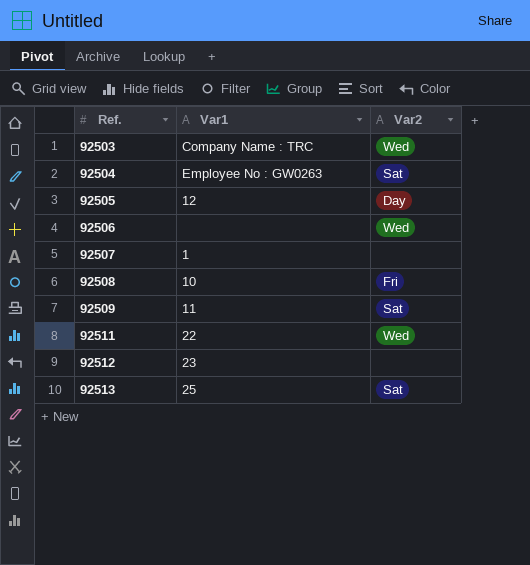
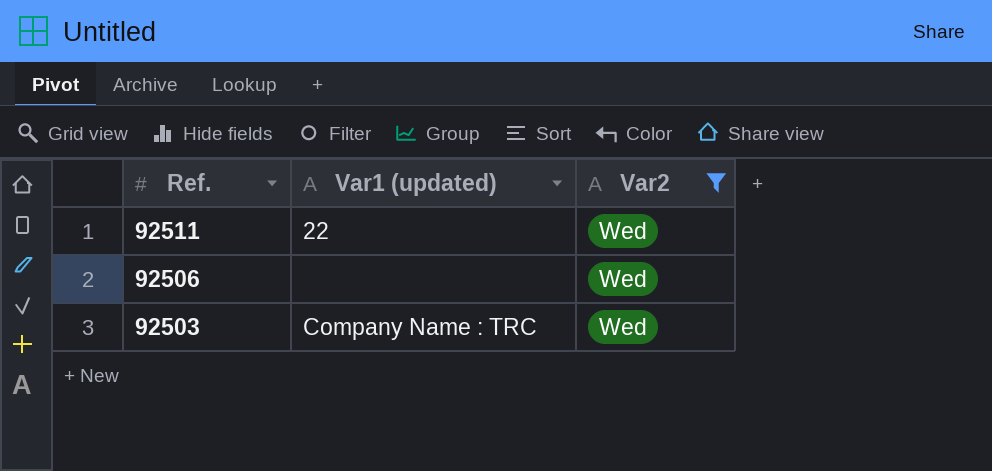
filter: none -> Var2 = Wed
row order: Ref. ascending -> Ref. descending
column name: Var1 -> Var1 (updated)

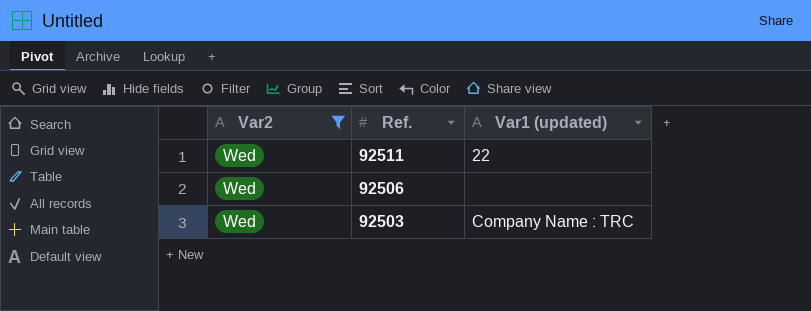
column Var2 | position: 3 -> 1

